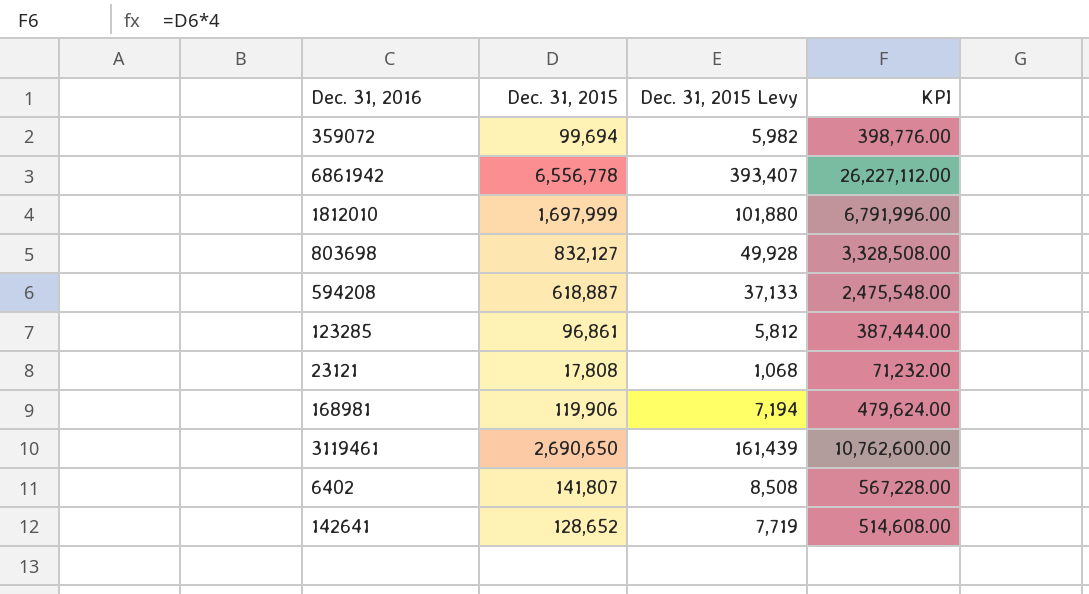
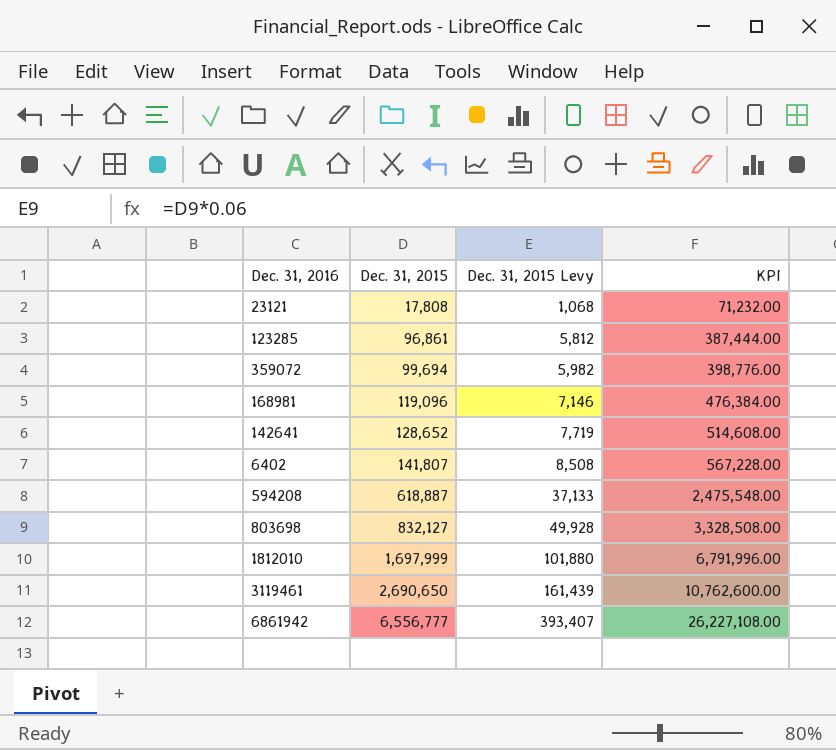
row order: none -> Dec. 31, 2015 ascending
168981 | Dec. 31, 2015: 119,906 -> 119,096
168981 | Dec. 31, 2015 Levy: 7,194 -> 7,146
168981 | KPI: 479,624.00 -> 476,384.00
6861942 | Dec. 31, 2015: 6,556,778 -> 6,556,777
6861942 | KPI: 26,227,112.00 -> 26,227,108.00

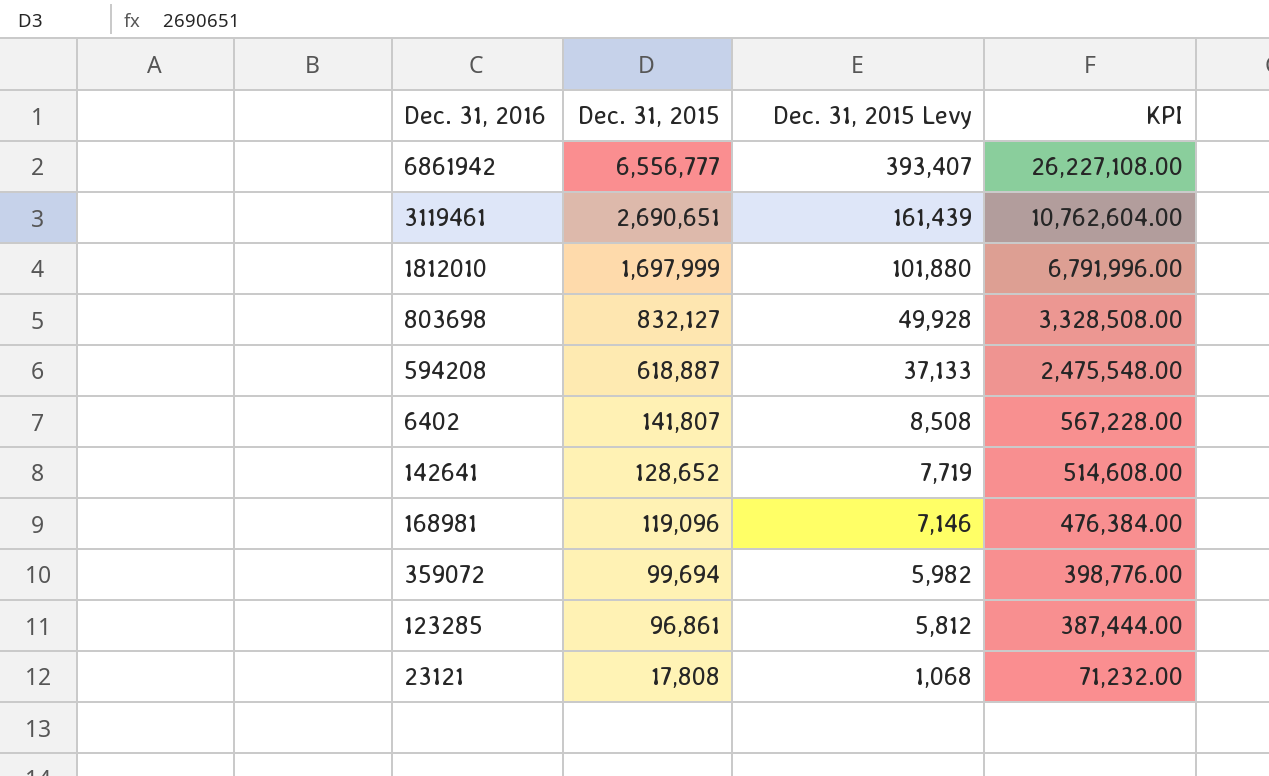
row order: Dec. 31, 2015 ascending -> Dec. 31, 2015 descending
3119461 | Dec. 31, 2015: 2,690,650 -> 2,690,651
3119461 | KPI: 10,762,600.00 -> 10,762,604.00

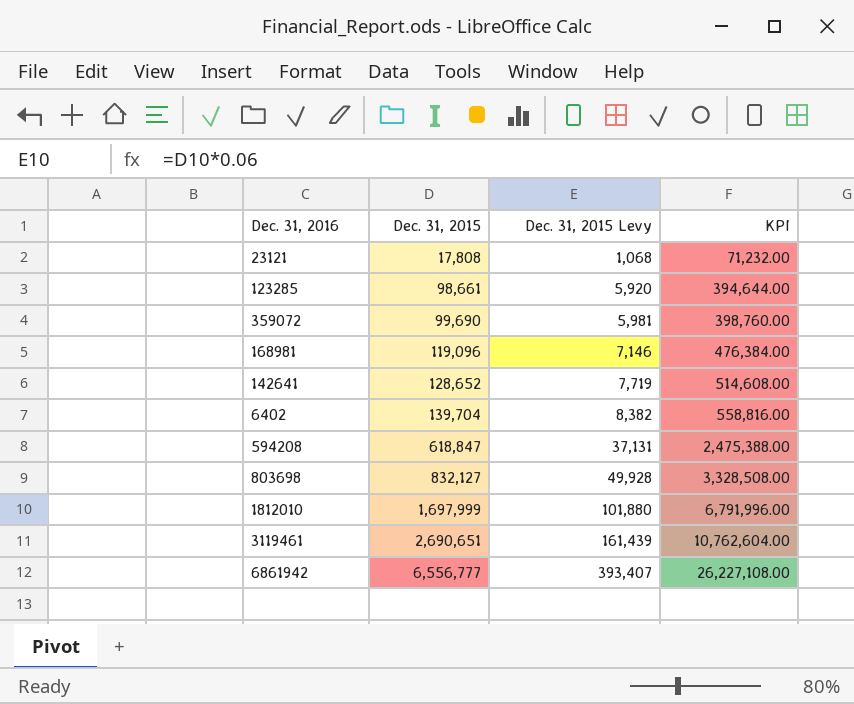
row order: Dec. 31, 2015 descending -> Dec. 31, 2015 ascending
123285 | Dec. 31, 2015: 96,861 -> 98,661
123285 | Dec. 31, 2015 Levy: 5,812 -> 5,920
123285 | KPI: 387,444.00 -> 394,644.00
359072 | Dec. 31, 2015: 99,694 -> 99,690
359072 | Dec. 31, 2015 Levy: 5,982 -> 5,981
359072 | KPI: 398,776.00 -> 398,760.00
6402 | Dec. 31, 2015: 141,807 -> 139,704
6402 | Dec. 31, 2015 Levy: 8,508 -> 8,382
6402 | KPI: 567,228.00 -> 558,816.00
594208 | Dec. 31, 2015: 618,887 -> 618,847
594208 | Dec. 31, 2015 Levy: 37,133 -> 37,131
594208 | KPI: 2,475,548.00 -> 2,475,388.00

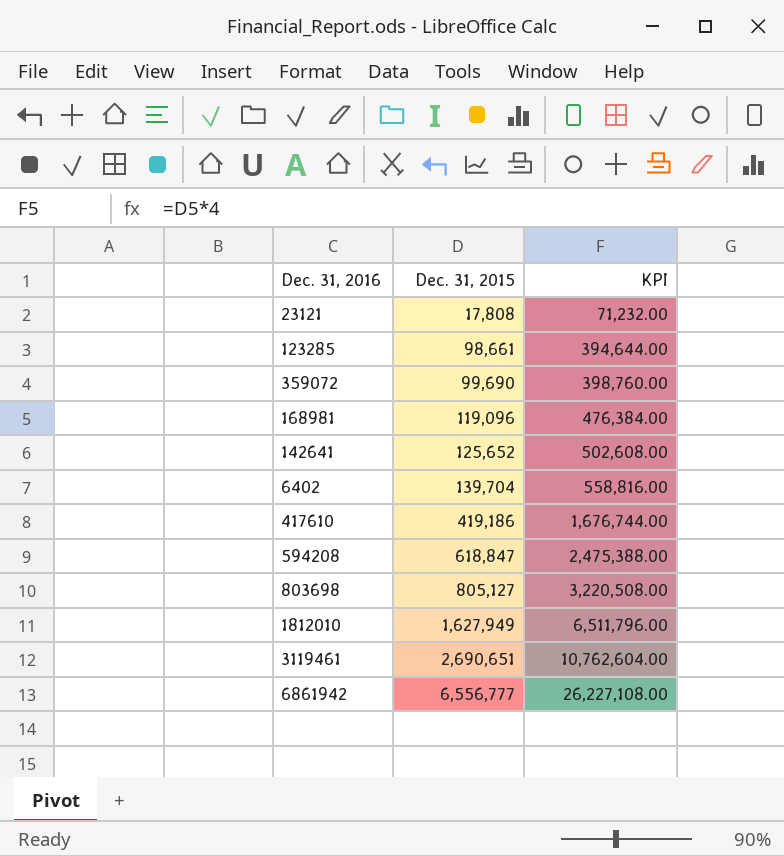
column Dec. 31, 2015 Levy | formula: [Dec. 31, 2015] * 0.06 -> none
142641 | Dec. 31, 2015: 128,652 -> 125,652
142641 | KPI: 514,608.00 -> 502,608.00
row 417610: none -> 419,186 | 1,676,744.00
803698 | Dec. 31, 2015: 832,127 -> 805,127
803698 | KPI: 3,328,508.00 -> 3,220,508.00
1812010 | Dec. 31, 2015: 1,697,999 -> 1,627,949
1812010 | KPI: 6,791,996.00 -> 6,511,796.00

